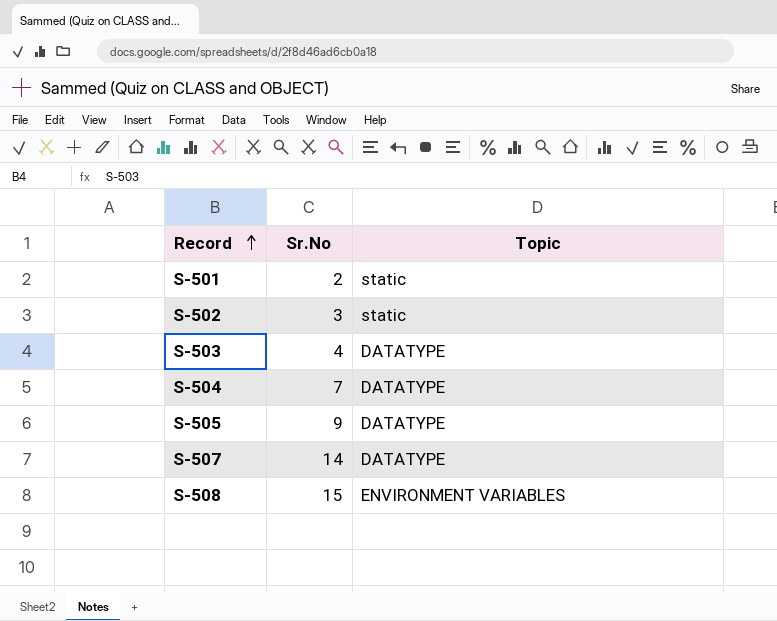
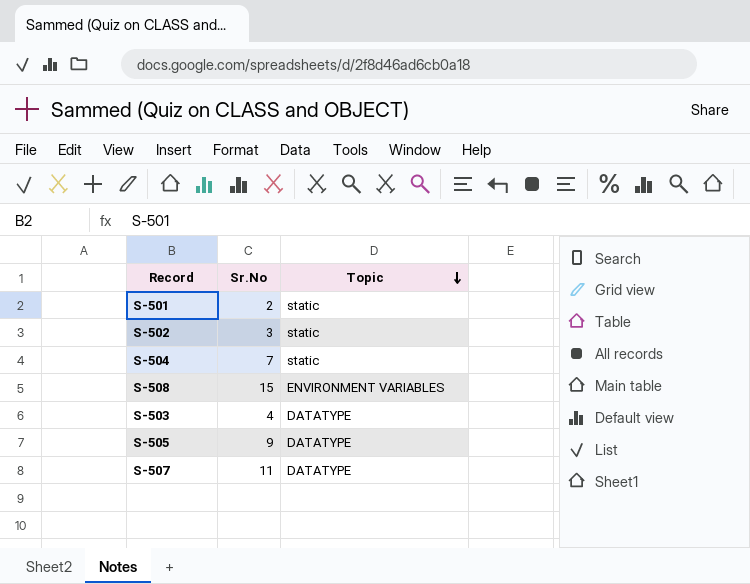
row order: Record ascending -> Topic descending
S-504 | Topic: DATATYPE -> static
S-507 | Sr.No: 14 -> 11

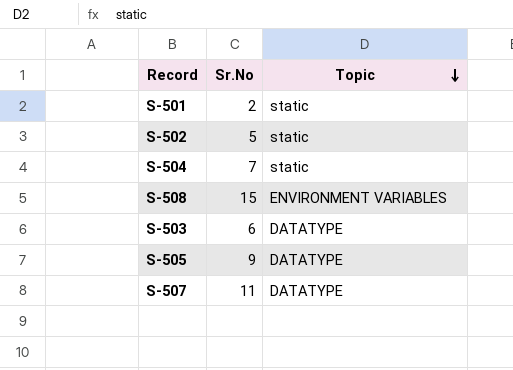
S-502 | Sr.No: 3 -> 5
S-503 | Sr.No: 4 -> 6

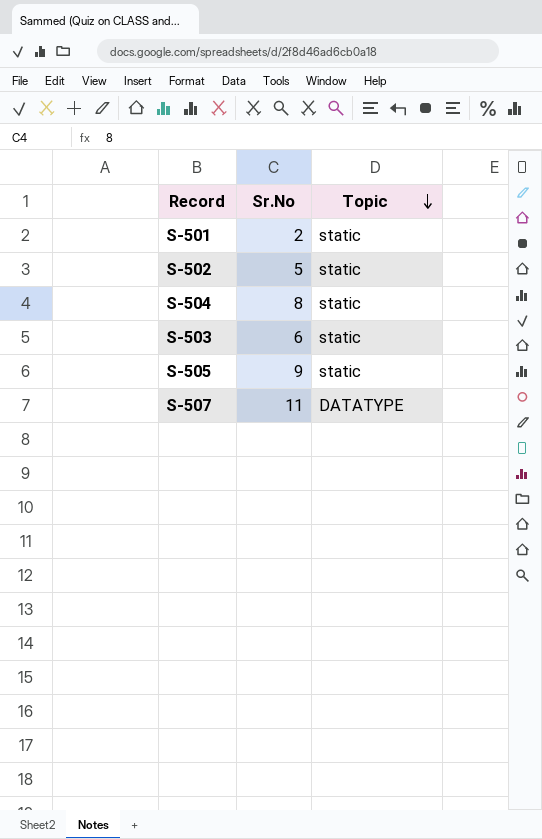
row S-508: 15 | ENVIRONMENT VARIABLES -> none
S-504 | Sr.No: 7 -> 8
S-503 | Topic: DATATYPE -> static
S-505 | Topic: DATATYPE -> static

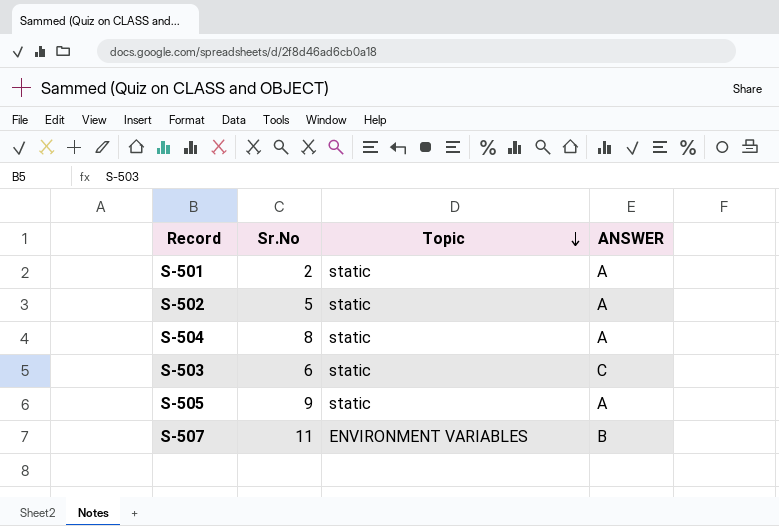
column ANSWER | position: none -> 4
S-507 | Topic: DATATYPE -> ENVIRONMENT VARIABLES

